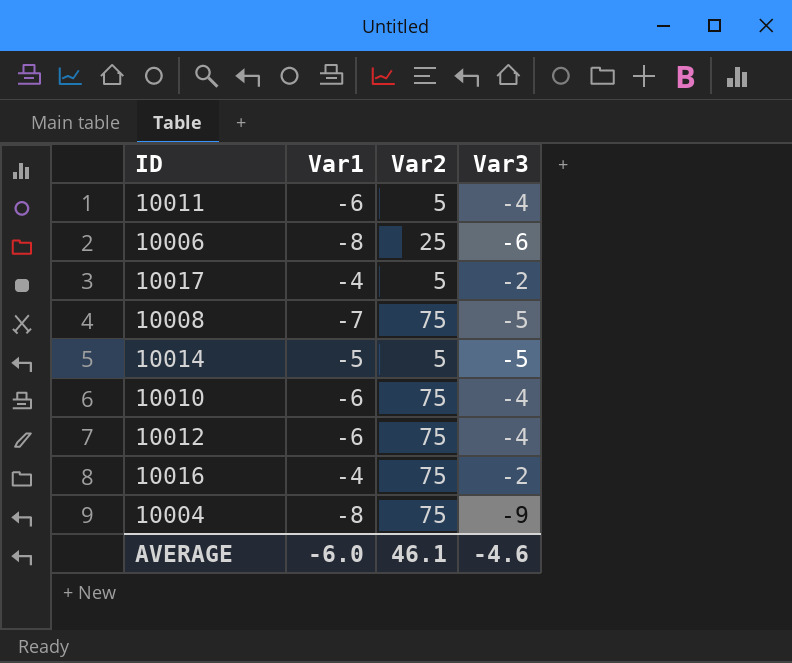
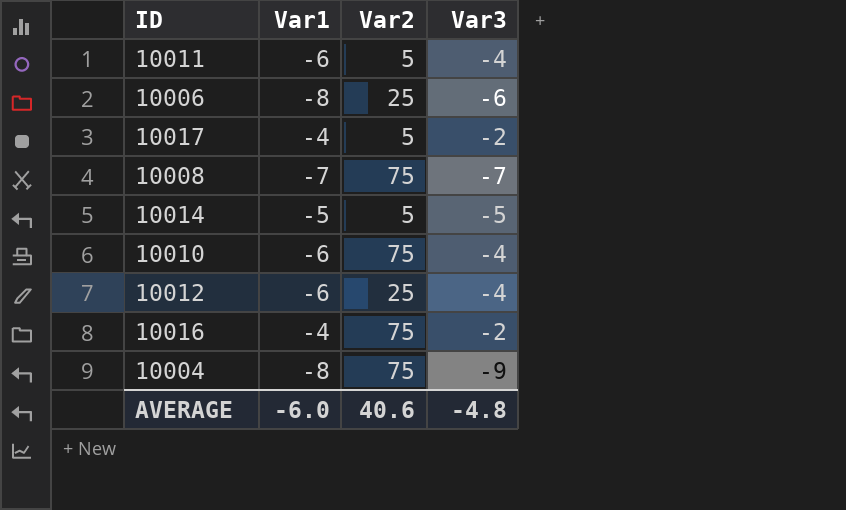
10008 | Var3: -5 -> -7
10012 | Var2: 75 -> 25
AVERAGE | Var2: 46.1 -> 40.6
AVERAGE | Var3: -4.6 -> -4.8

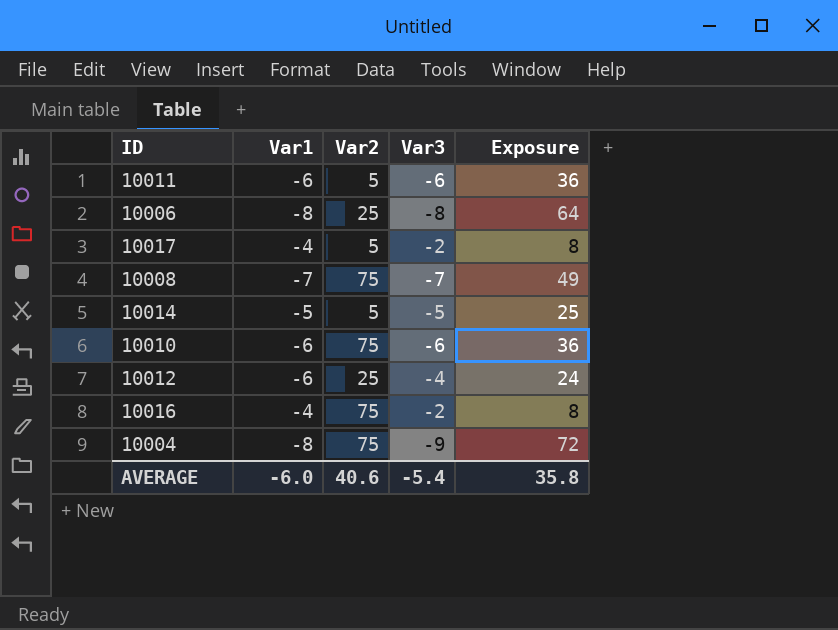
column Exposure | formula: none -> [Var1] * [Var3]
10011 | Var3: -4 -> -6
10006 | Var3: -6 -> -8
10010 | Var3: -4 -> -6
AVERAGE | Var3: -4.8 -> -5.4

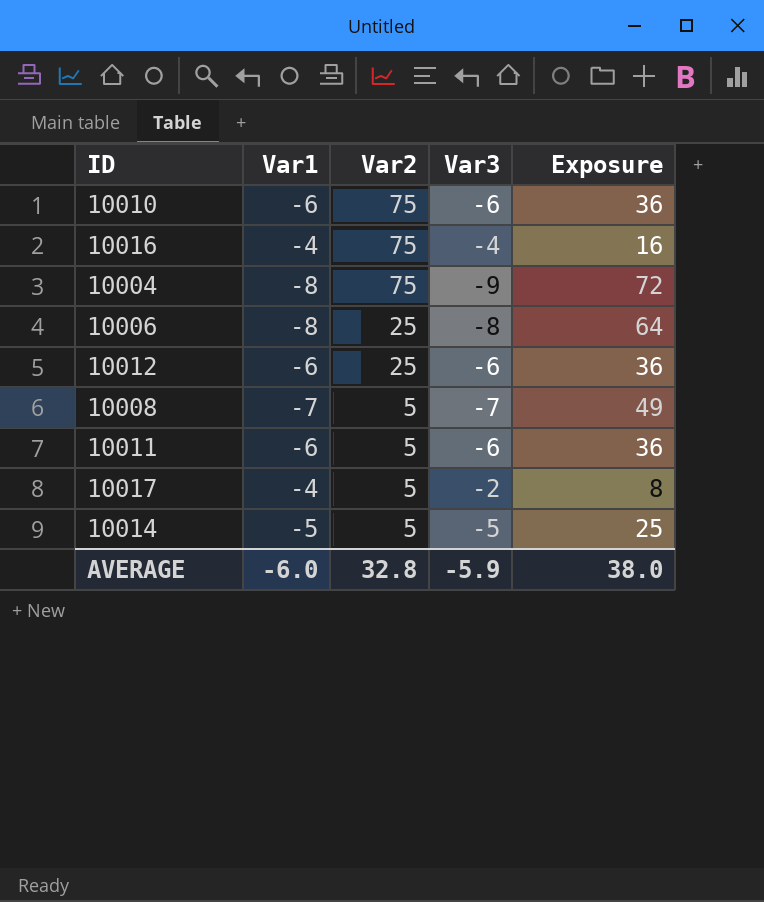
row order: none -> Var2 descending
10016 | Var3: -2 -> -4
10016 | Exposure: 8 -> 16
10012 | Var3: -4 -> -6
10012 | Exposure: 24 -> 36
10008 | Var2: 75 -> 5
AVERAGE | Var2: 40.6 -> 32.8
AVERAGE | Var3: -5.4 -> -5.9
AVERAGE | Exposure: 35.8 -> 38.0

